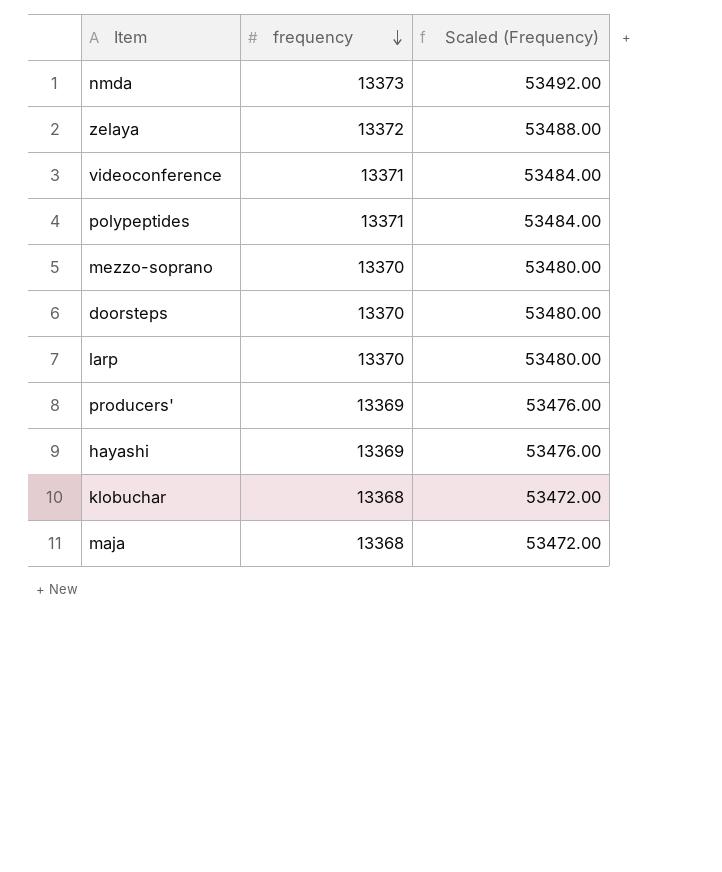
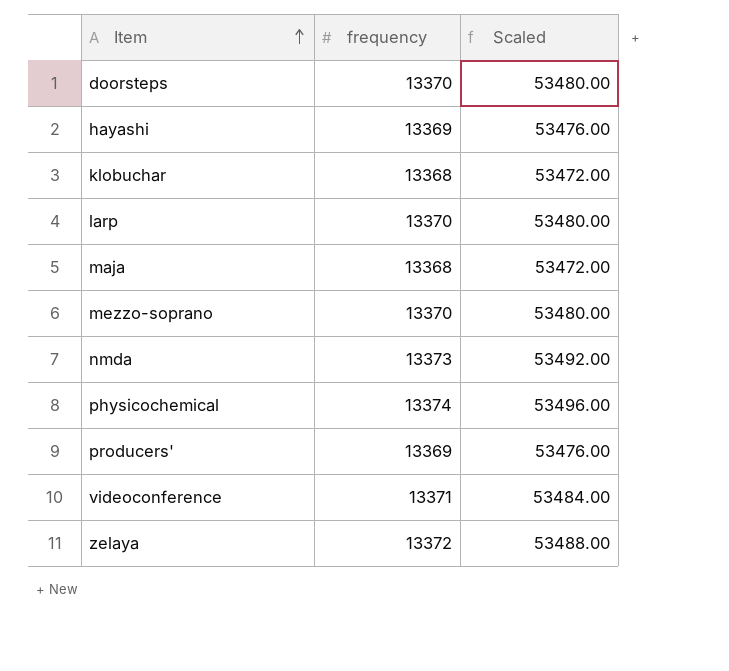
row order: frequency descending -> Item ascending
column name: Scaled (Frequency) -> Scaled
row polypeptides: 13371 | 53484.00 -> none
row physicochemical: none -> 13374 | 53496.00

